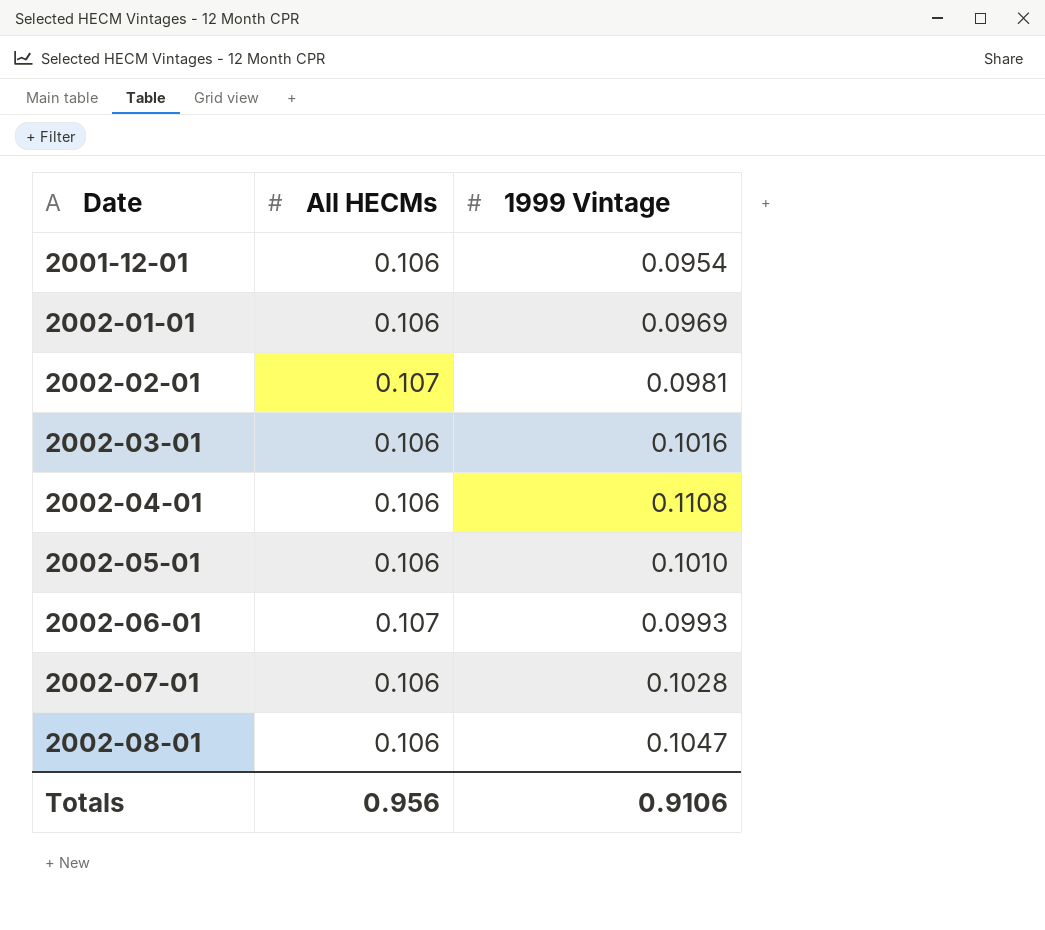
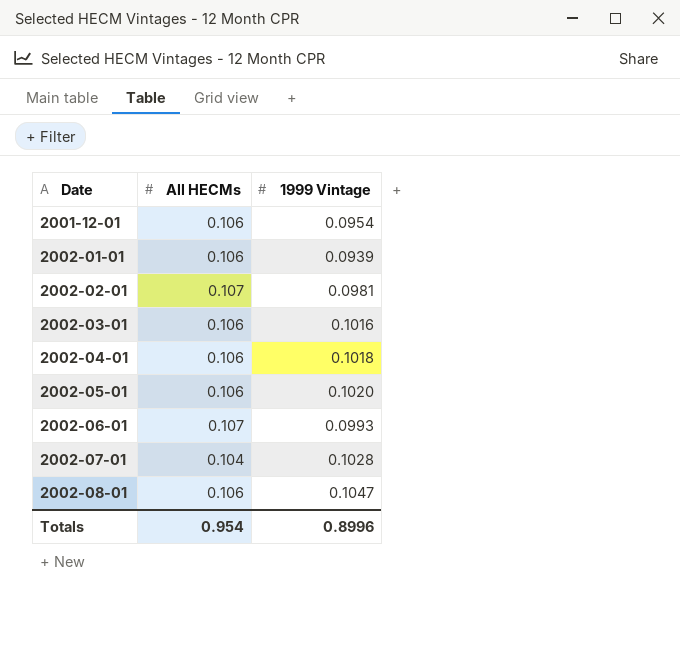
2002-01-01 | 1999 Vintage: 0.0969 -> 0.0939
2002-04-01 | 1999 Vintage: 0.1108 -> 0.1018
2002-05-01 | 1999 Vintage: 0.1010 -> 0.1020
2002-07-01 | All HECMs: 0.106 -> 0.104
Totals | All HECMs: 0.956 -> 0.954
Totals | 1999 Vintage: 0.9106 -> 0.8996

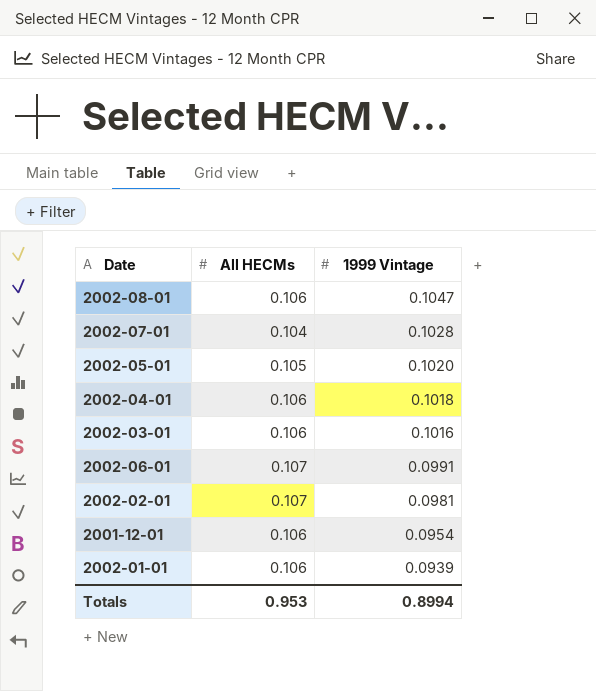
row order: Date ascending -> 1999 Vintage descending
2002-05-01 | All HECMs: 0.106 -> 0.105
2002-06-01 | 1999 Vintage: 0.0993 -> 0.0991
Totals | All HECMs: 0.954 -> 0.953
Totals | 1999 Vintage: 0.8996 -> 0.8994

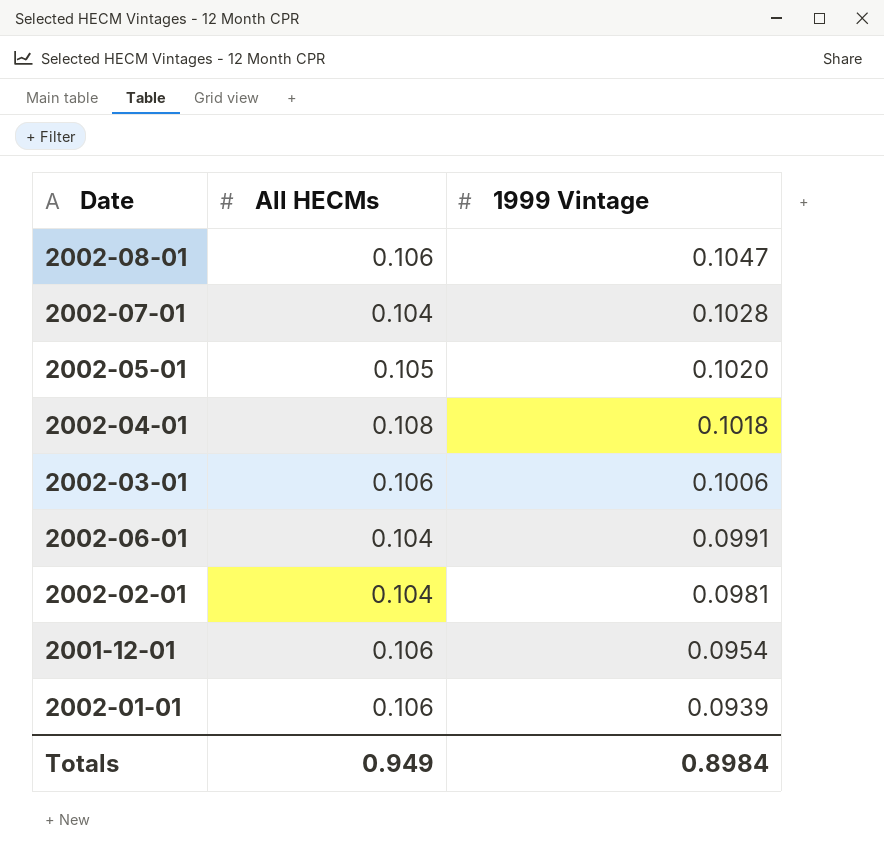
2002-04-01 | All HECMs: 0.106 -> 0.108
2002-03-01 | 1999 Vintage: 0.1016 -> 0.1006
2002-06-01 | All HECMs: 0.107 -> 0.104
2002-02-01 | All HECMs: 0.107 -> 0.104
Totals | All HECMs: 0.953 -> 0.949
Totals | 1999 Vintage: 0.8994 -> 0.8984

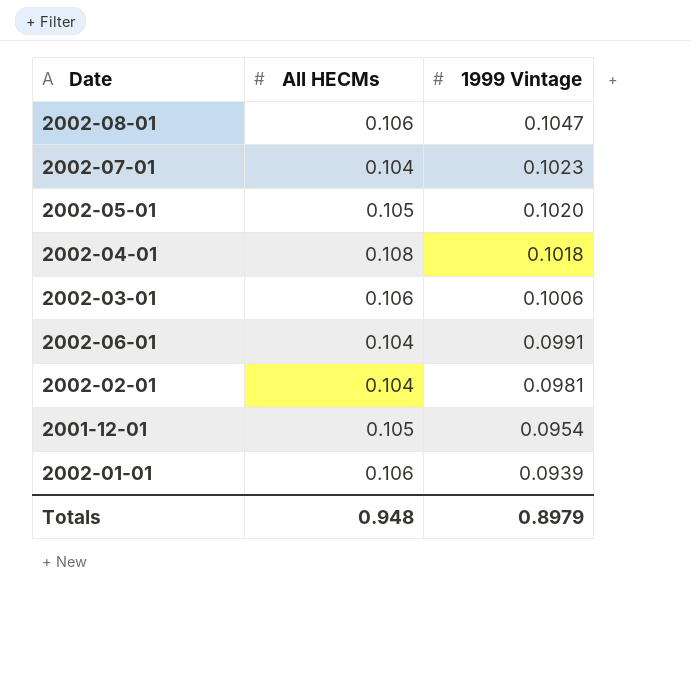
2002-07-01 | 1999 Vintage: 0.1028 -> 0.1023
2001-12-01 | All HECMs: 0.106 -> 0.105
Totals | All HECMs: 0.949 -> 0.948
Totals | 1999 Vintage: 0.8984 -> 0.8979

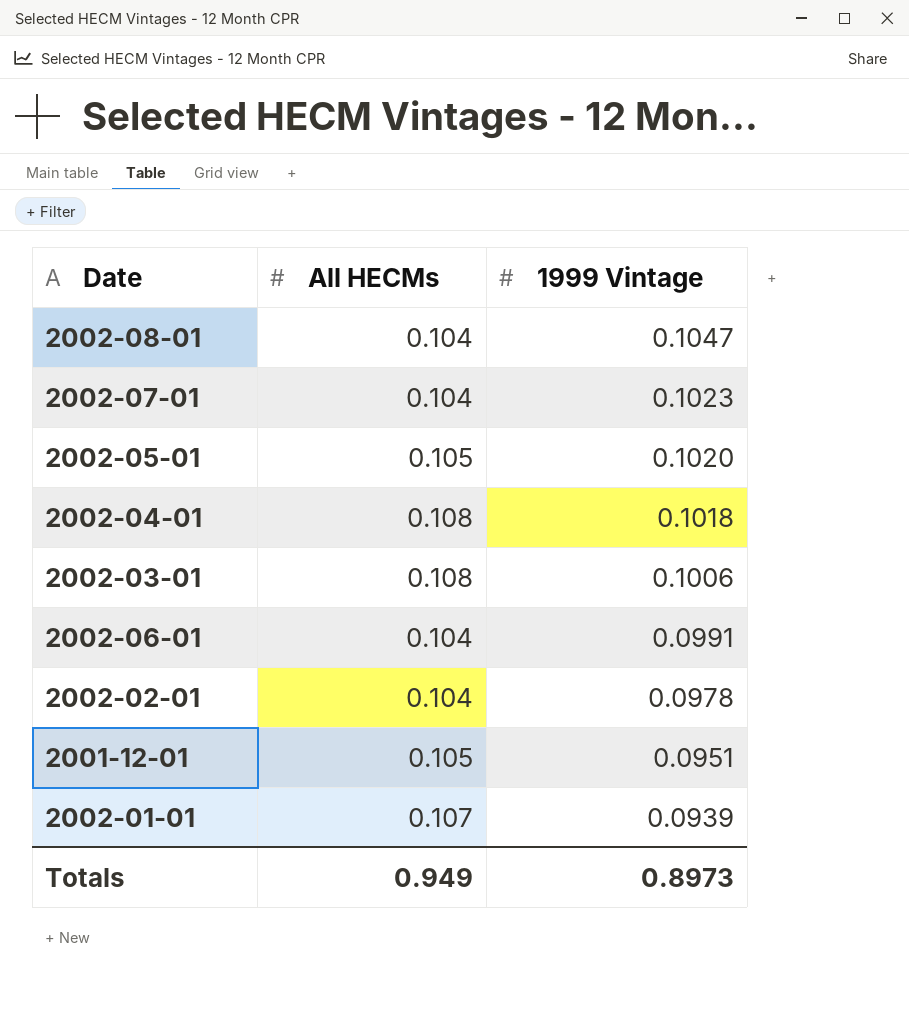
2002-08-01 | All HECMs: 0.106 -> 0.104
2002-03-01 | All HECMs: 0.106 -> 0.108
2002-02-01 | 1999 Vintage: 0.0981 -> 0.0978
2001-12-01 | 1999 Vintage: 0.0954 -> 0.0951
2002-01-01 | All HECMs: 0.106 -> 0.107
Totals | All HECMs: 0.948 -> 0.949
Totals | 1999 Vintage: 0.8979 -> 0.8973

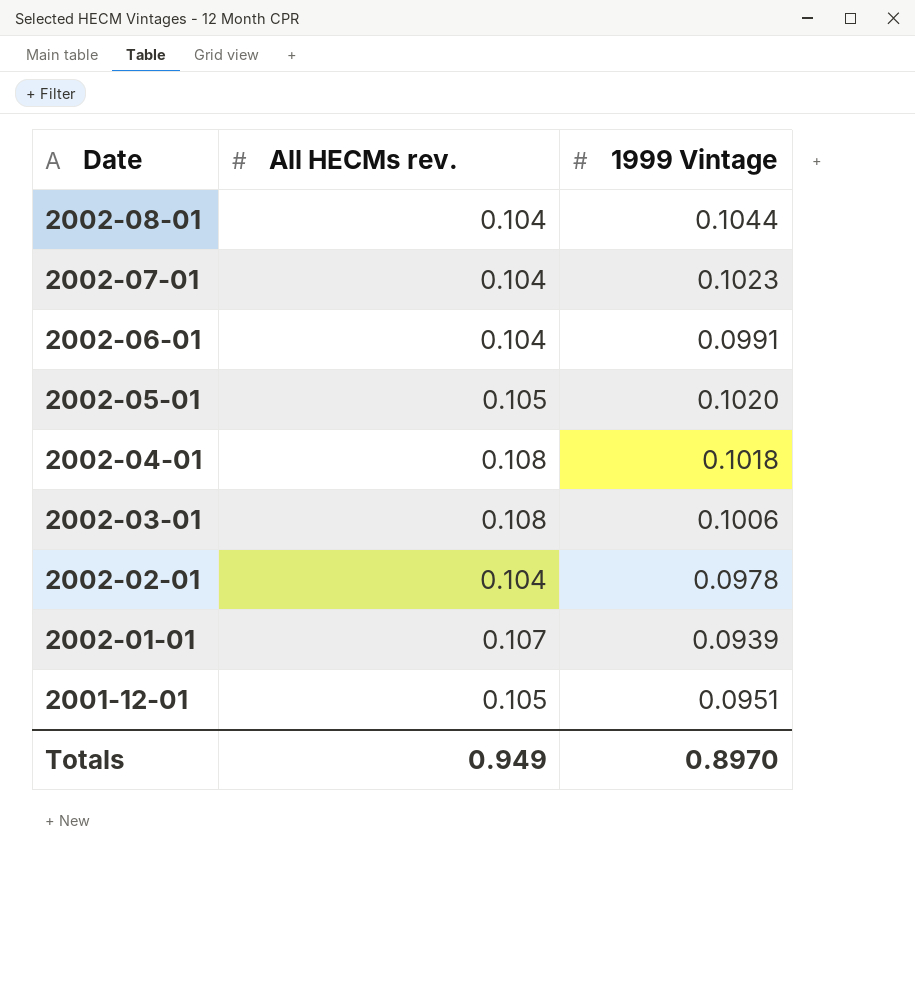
row order: 1999 Vintage descending -> Date descending
column name: All HECMs -> All HECMs rev.
2002-08-01 | 1999 Vintage: 0.1047 -> 0.1044
Totals | 1999 Vintage: 0.8973 -> 0.8970

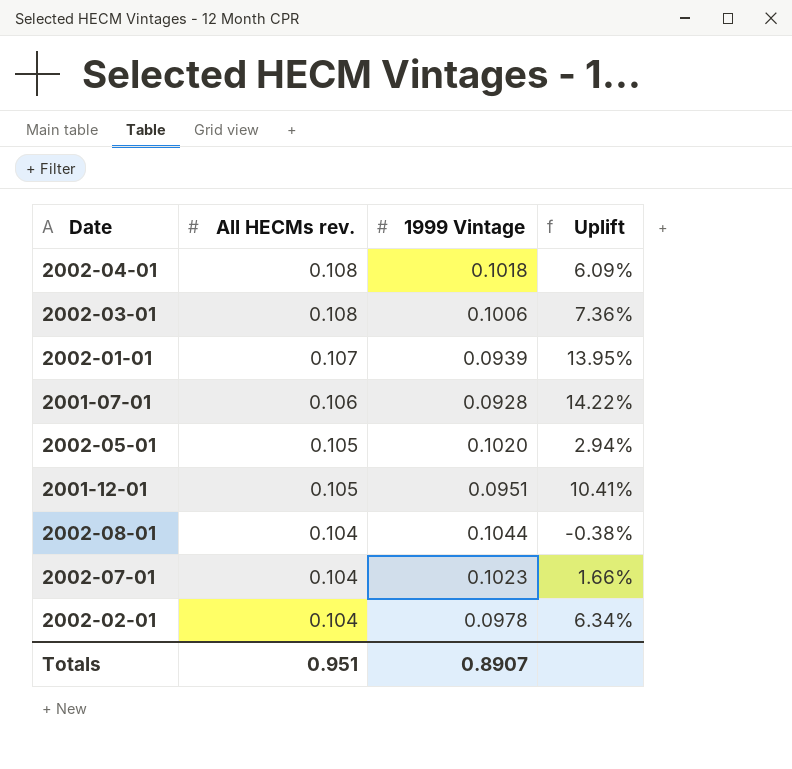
row order: Date descending -> All HECMs rev. descending
column Uplift | formula: none -> ([All HECMs rev.] - [1999 Vintage]) / [1999 Vintage]
row 2002-06-01: 0.104 | 0.0991 -> none
row 2001-07-01: none -> 0.106 | 0.0928 | 14.22%
Totals | All HECMs rev.: 0.949 -> 0.951
Totals | 1999 Vintage: 0.8970 -> 0.8907

